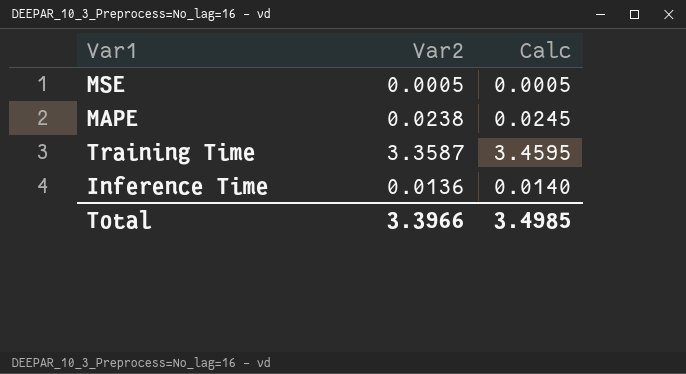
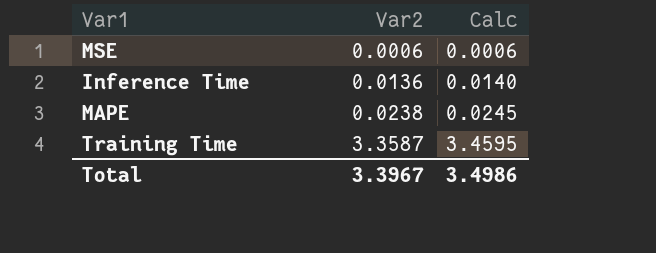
row order: none -> Var2 ascending
MSE | Var2: 0.0005 -> 0.0006
MSE | Calc: 0.0005 -> 0.0006
Total | Var2: 3.3966 -> 3.3967
Total | Calc: 3.4985 -> 3.4986

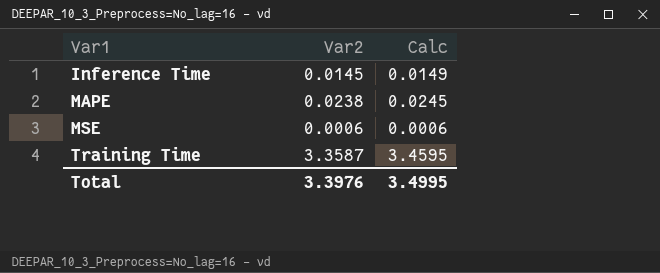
row order: Var2 ascending -> Var1 ascending
Inference Time | Var2: 0.0136 -> 0.0145
Inference Time | Calc: 0.0140 -> 0.0149
Total | Var2: 3.3967 -> 3.3976
Total | Calc: 3.4986 -> 3.4995

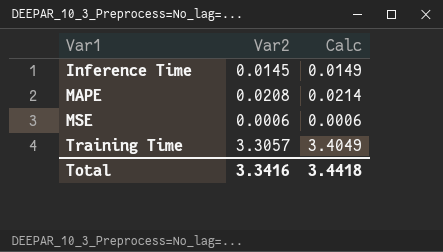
MAPE | Var2: 0.0238 -> 0.0208
MAPE | Calc: 0.0245 -> 0.0214
Training Time | Var2: 3.3587 -> 3.3057
Training Time | Calc: 3.4595 -> 3.4049
Total | Var2: 3.3976 -> 3.3416
Total | Calc: 3.4995 -> 3.4418

